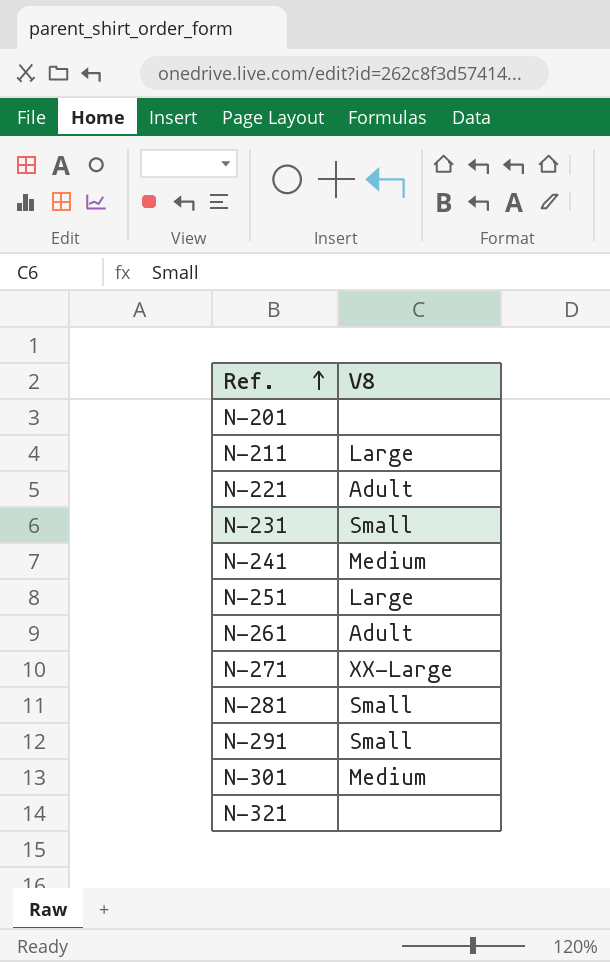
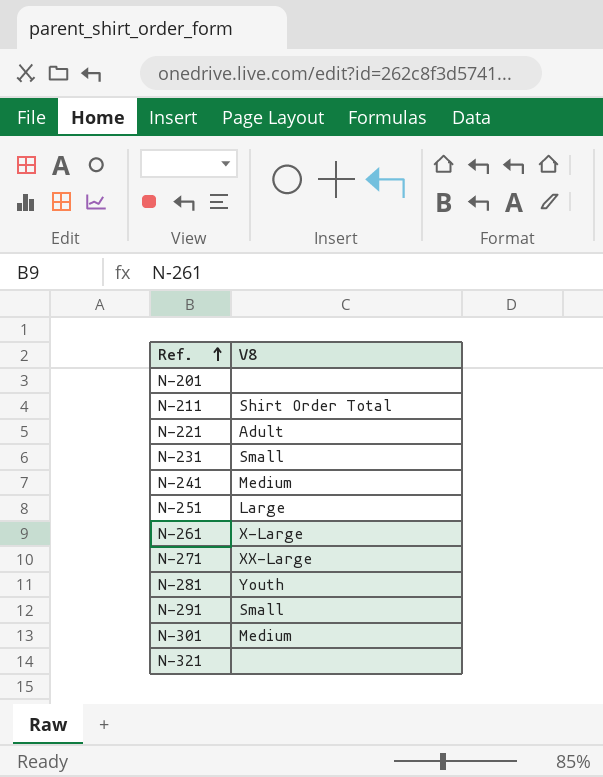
N-211 | V8: Large -> Shirt Order Total
N-261 | V8: Adult -> X-Large
N-281 | V8: Small -> Youth

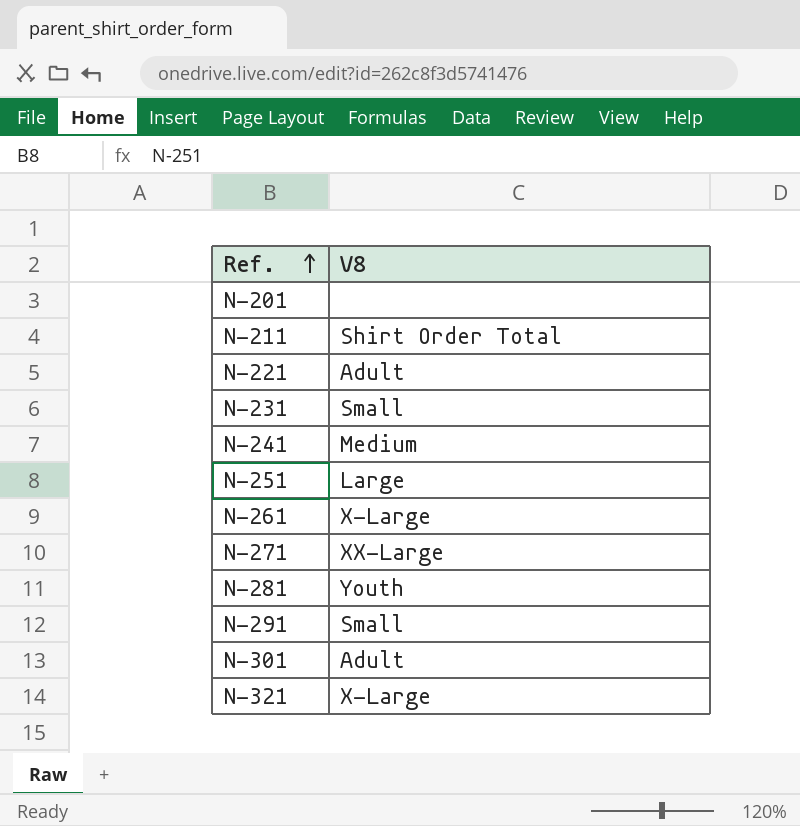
N-301 | V8: Medium -> Adult
N-321 | V8: none -> X-Large

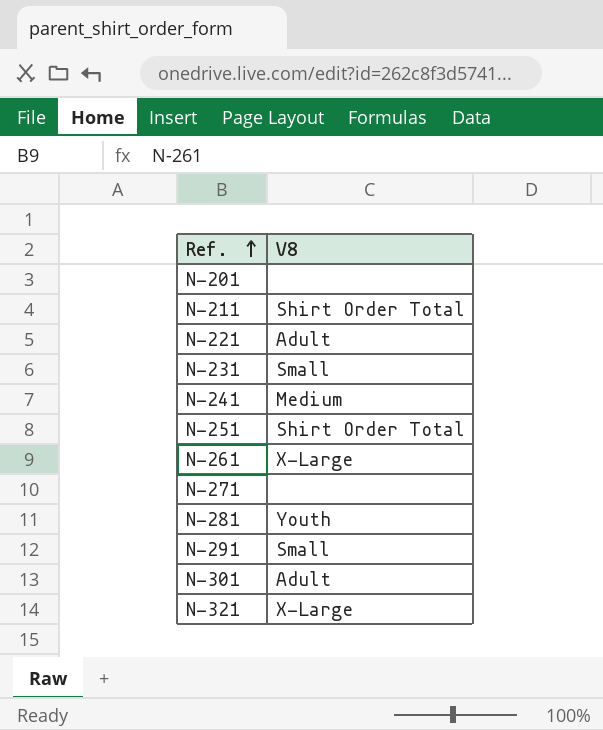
N-251 | V8: Large -> Shirt Order Total
N-271 | V8: XX-Large -> none

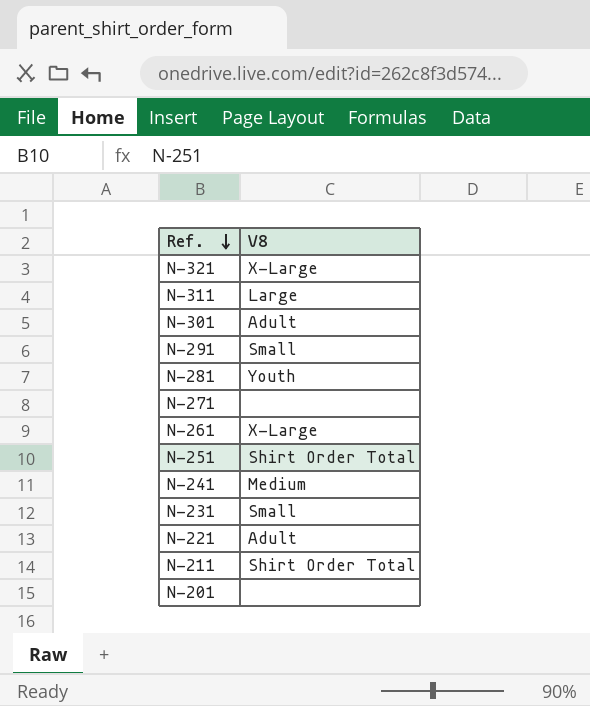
row order: Ref. ascending -> Ref. descending
row N-311: none -> Large

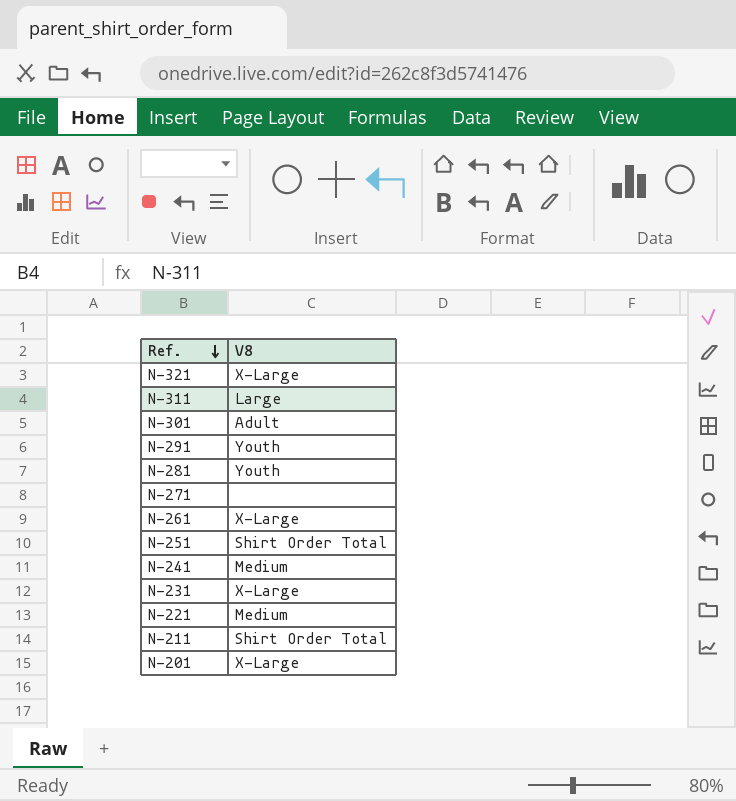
N-291 | V8: Small -> Youth
N-231 | V8: Small -> X-Large
N-221 | V8: Adult -> Medium
N-201 | V8: none -> X-Large

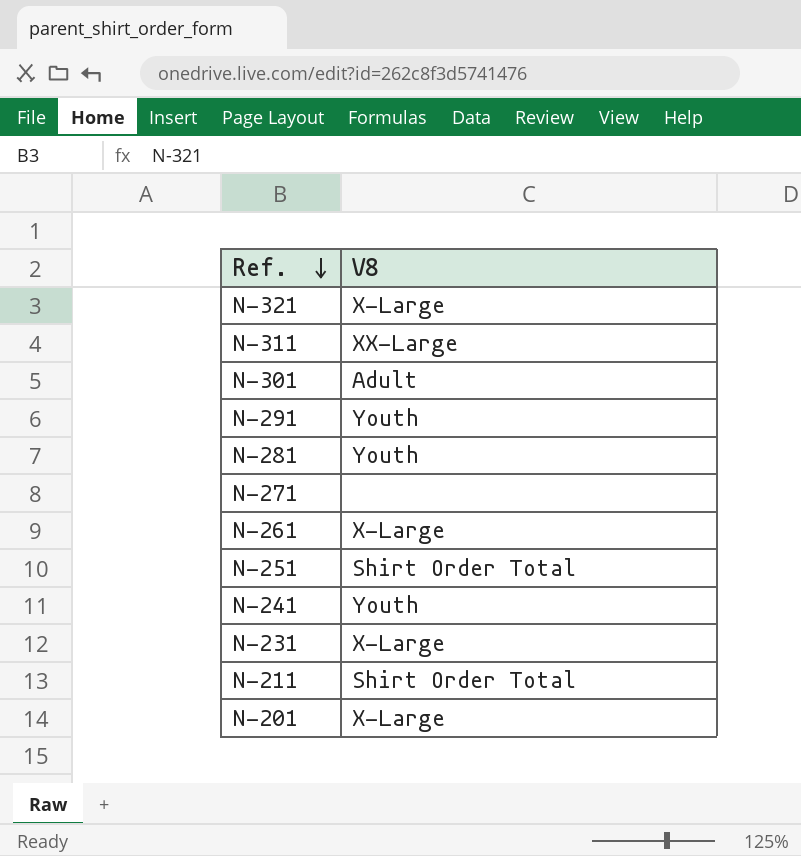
row N-221: Medium -> none
N-311 | V8: Large -> XX-Large
N-241 | V8: Medium -> Youth

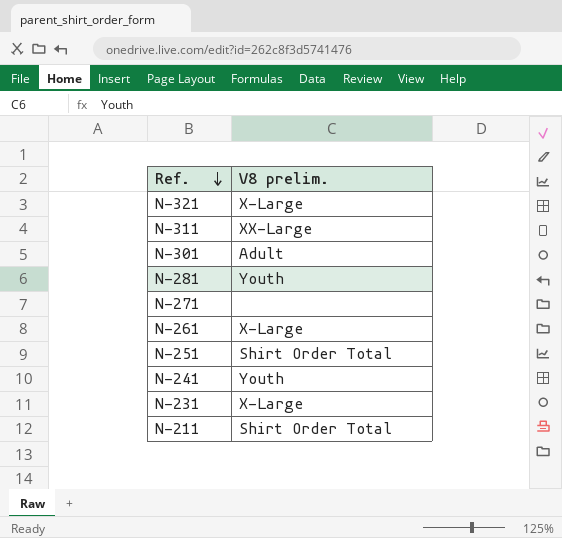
column name: V8 -> V8 prelim.
row N-291: Youth -> none
row N-201: X-Large -> none

